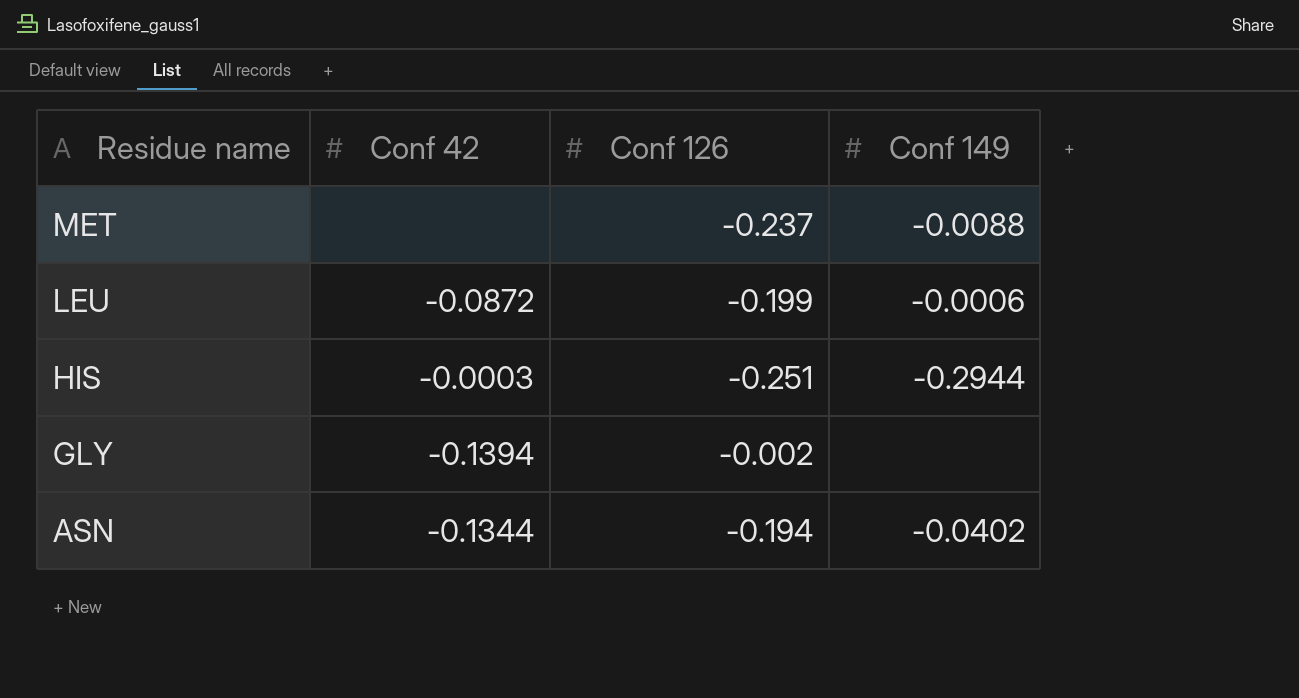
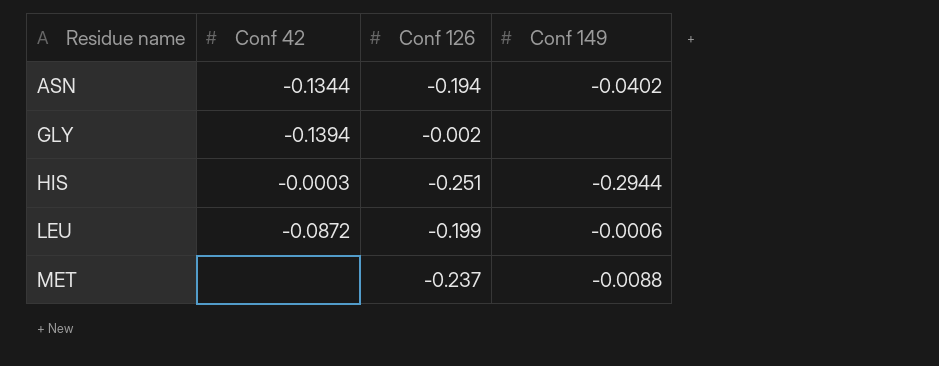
row order: Residue name descending -> Residue name ascending

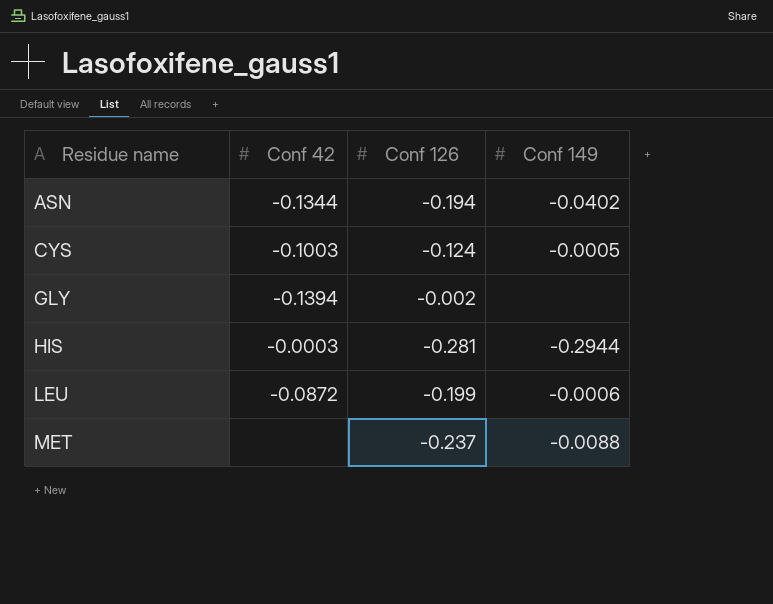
row CYS: none -> -0.1003 | -0.124 | -0.0005
HIS | Conf 126: -0.251 -> -0.281

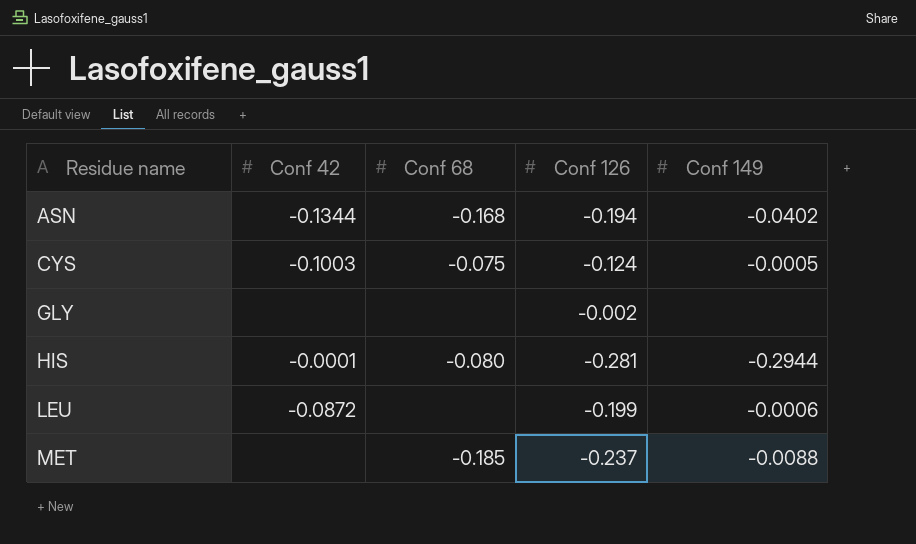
column Conf 68 | position: none -> 3
GLY | Conf 42: -0.1394 -> none
HIS | Conf 42: -0.0003 -> -0.0001

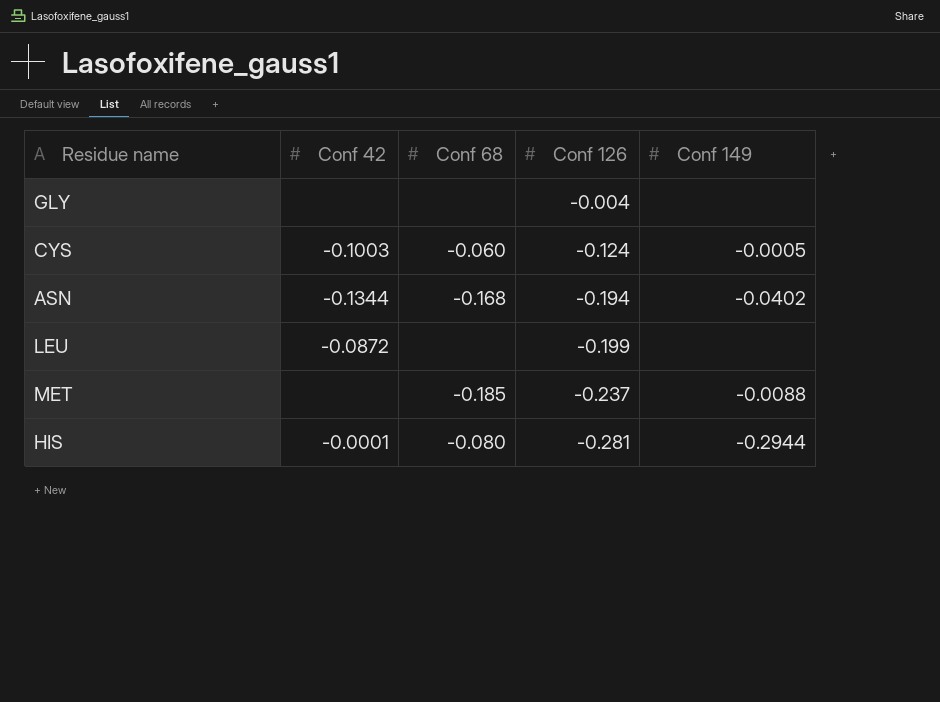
row order: Residue name ascending -> Conf 126 descending
GLY | Conf 126: -0.002 -> -0.004
CYS | Conf 68: -0.075 -> -0.060
LEU | Conf 149: -0.0006 -> none

